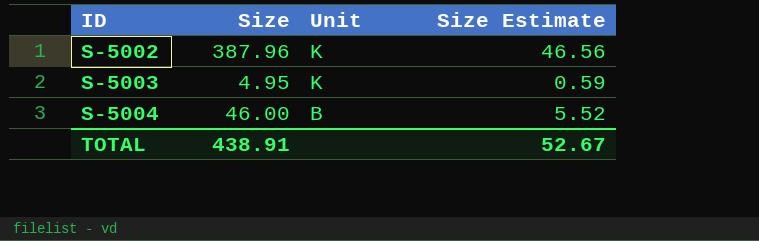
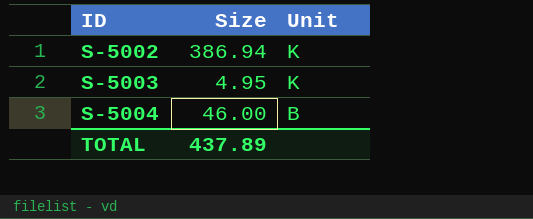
column Size Estimate | formula: [Size] * 0.12 -> none
S-5002 | Size: 387.96 -> 386.94
TOTAL | Size: 438.91 -> 437.89

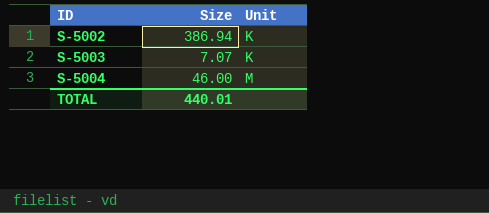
S-5003 | Size: 4.95 -> 7.07
S-5004 | Unit: B -> M
TOTAL | Size: 437.89 -> 440.01

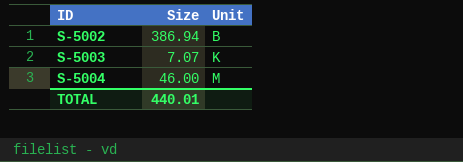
S-5002 | Unit: K -> B

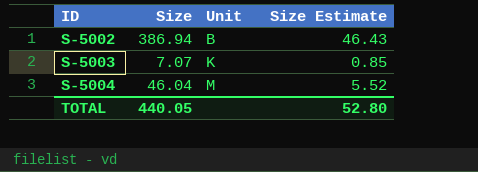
column Size Estimate | formula: none -> [Size] * 0.12
S-5004 | Size: 46.00 -> 46.04
TOTAL | Size: 440.01 -> 440.05

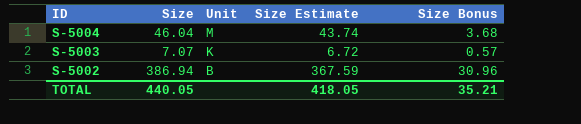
row order: ID ascending -> ID descending
column Size Estimate | formula: [Size] * 0.12 -> [Size] * 0.95
column Size Bonus | formula: none -> [Size] * 0.08
TOTAL | Size Estimate: 52.80 -> 418.05

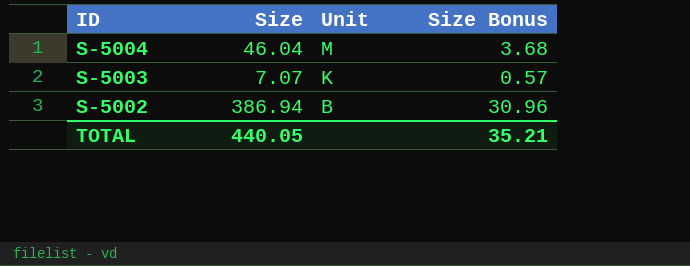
column Size Estimate | formula: [Size] * 0.95 -> none

